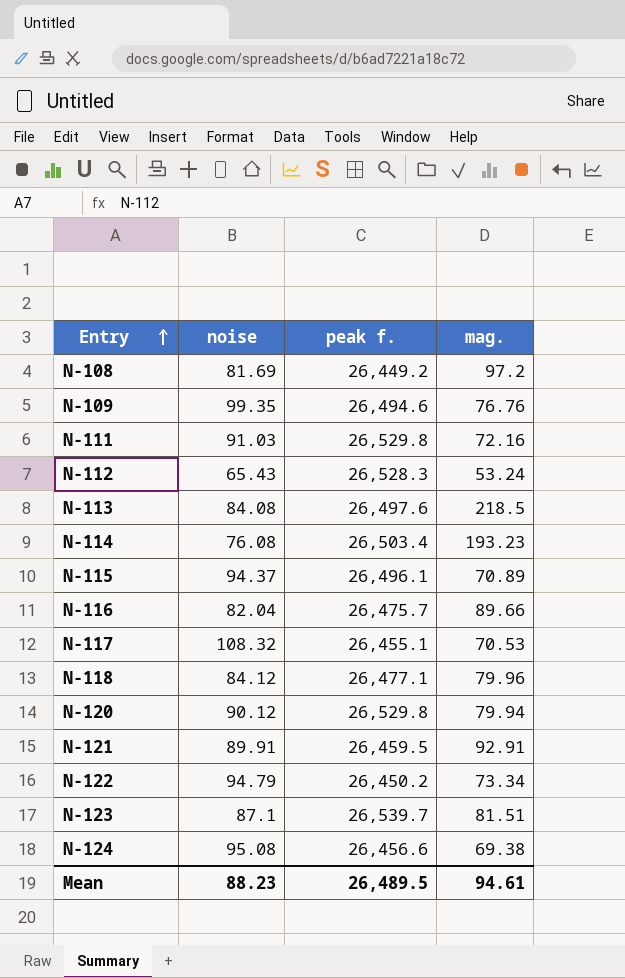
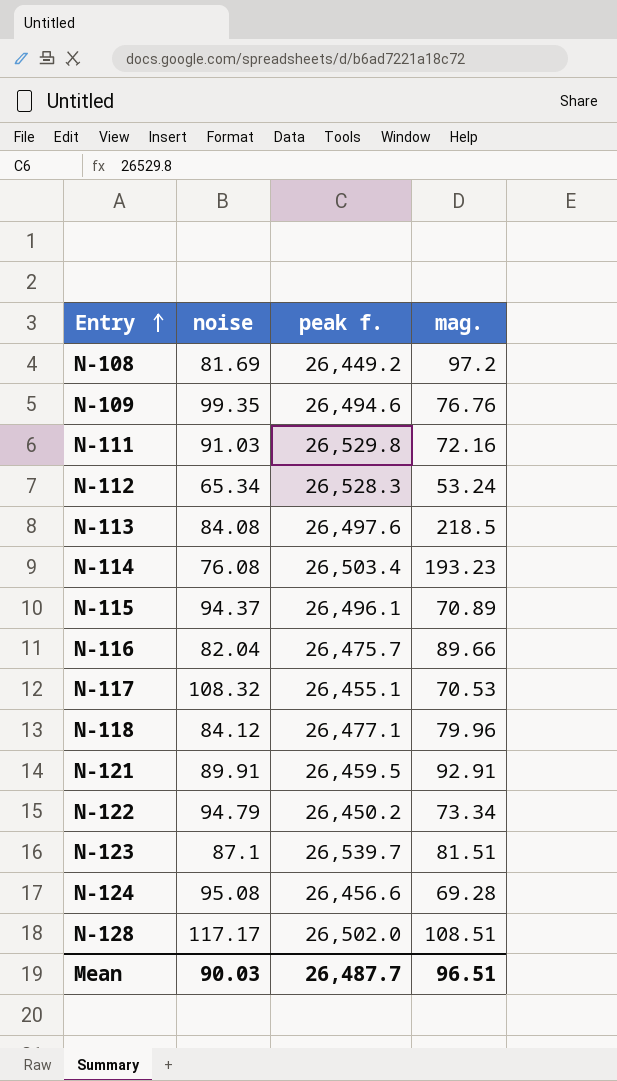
row N-120: 90.12 | 26,529.8 | 79.94 -> none
N-112 | noise: 65.43 -> 65.34
N-124 | mag.: 69.38 -> 69.28
row N-128: none -> 117.17 | 26,502.0 | 108.51
Mean | noise: 88.23 -> 90.03
Mean | peak f.: 26,489.5 -> 26,487.7
Mean | mag.: 94.61 -> 96.51

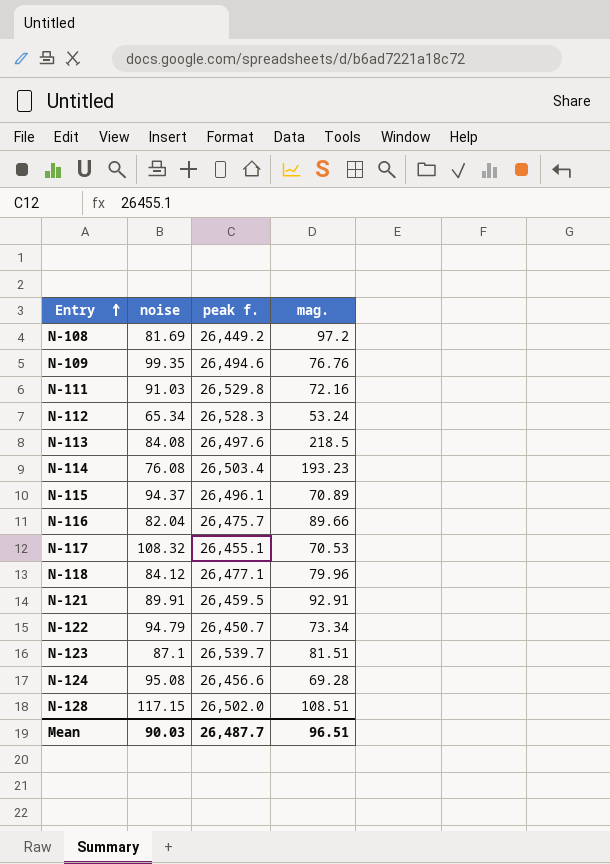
N-122 | peak f.: 26,450.2 -> 26,450.7
N-128 | noise: 117.17 -> 117.15

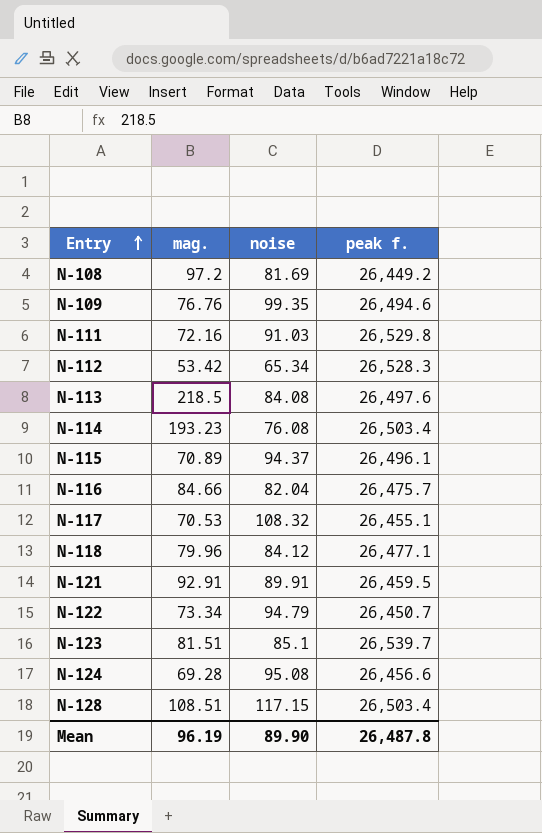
column mag. | position: 4 -> 2
N-112 | mag.: 53.24 -> 53.42
N-116 | mag.: 89.66 -> 84.66
N-123 | noise: 87.1 -> 85.1
N-128 | peak f.: 26,502.0 -> 26,503.4
Mean | mag.: 96.51 -> 96.19
Mean | noise: 90.03 -> 89.90
Mean | peak f.: 26,487.7 -> 26,487.8

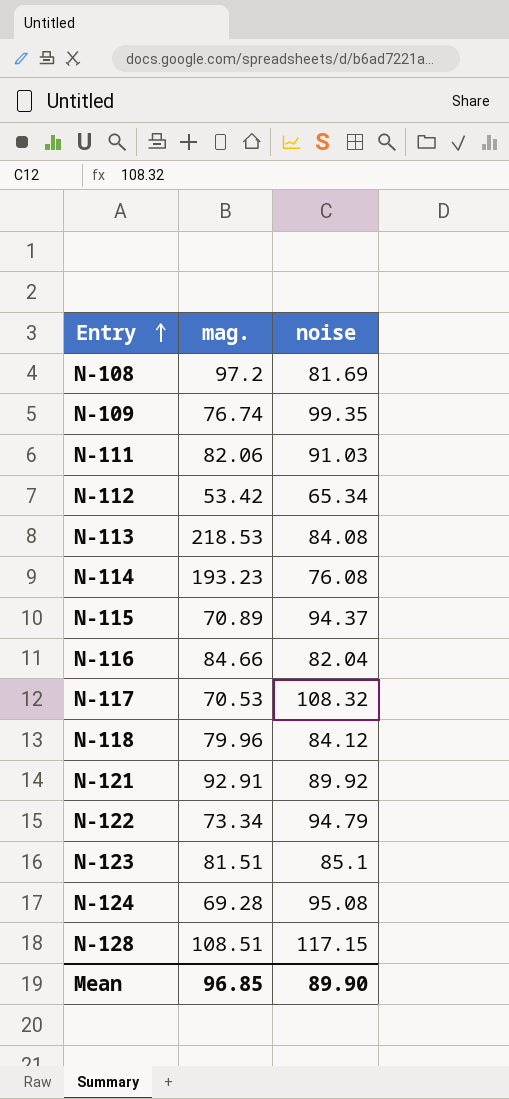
column peak f. | position: 4 -> none
N-109 | mag.: 76.76 -> 76.74
N-111 | mag.: 72.16 -> 82.06
N-113 | mag.: 218.5 -> 218.53
N-121 | noise: 89.91 -> 89.92
Mean | mag.: 96.19 -> 96.85

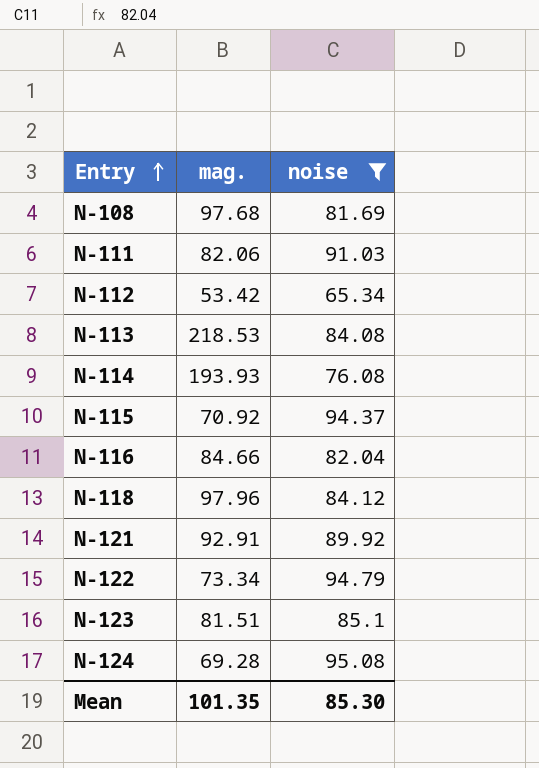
filter: none -> noise <= 95.08
N-108 | mag.: 97.2 -> 97.68
N-114 | mag.: 193.23 -> 193.93
N-115 | mag.: 70.89 -> 70.92
N-118 | mag.: 79.96 -> 97.96
Mean | mag.: 96.85 -> 101.35
Mean | noise: 89.90 -> 85.30

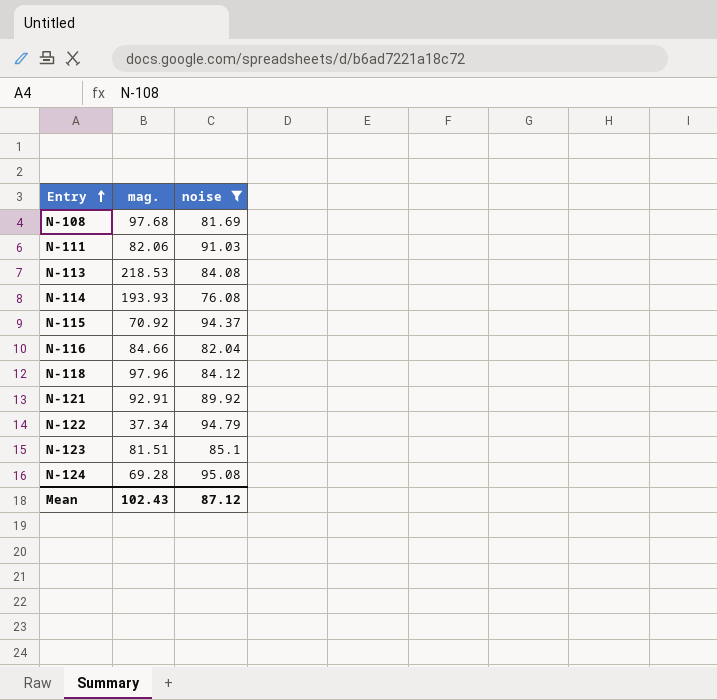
row N-112: 53.42 | 65.34 -> none
N-122 | mag.: 73.34 -> 37.34
Mean | mag.: 101.35 -> 102.43
Mean | noise: 85.30 -> 87.12

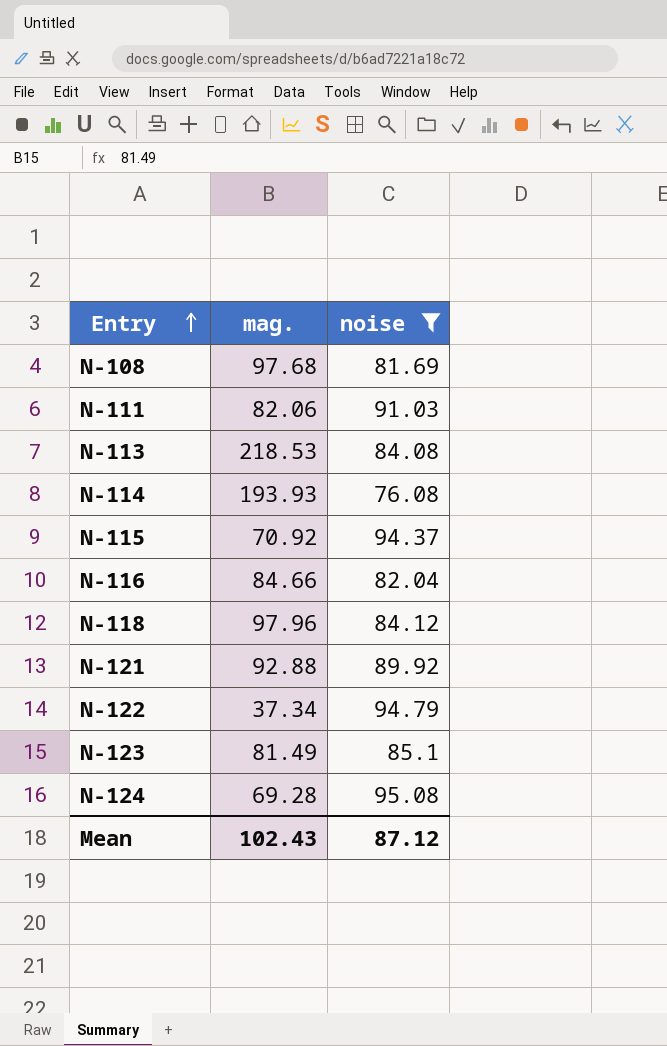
N-121 | mag.: 92.91 -> 92.88
N-123 | mag.: 81.51 -> 81.49

